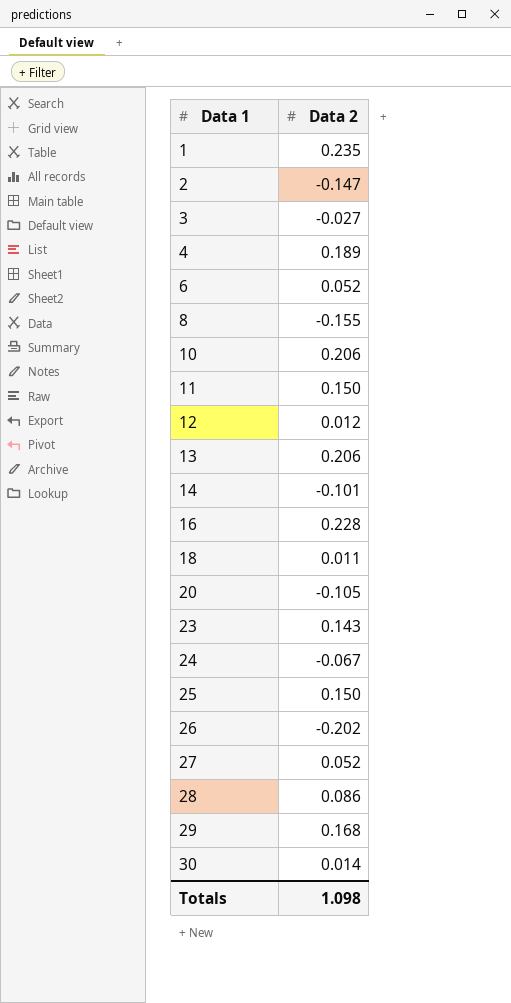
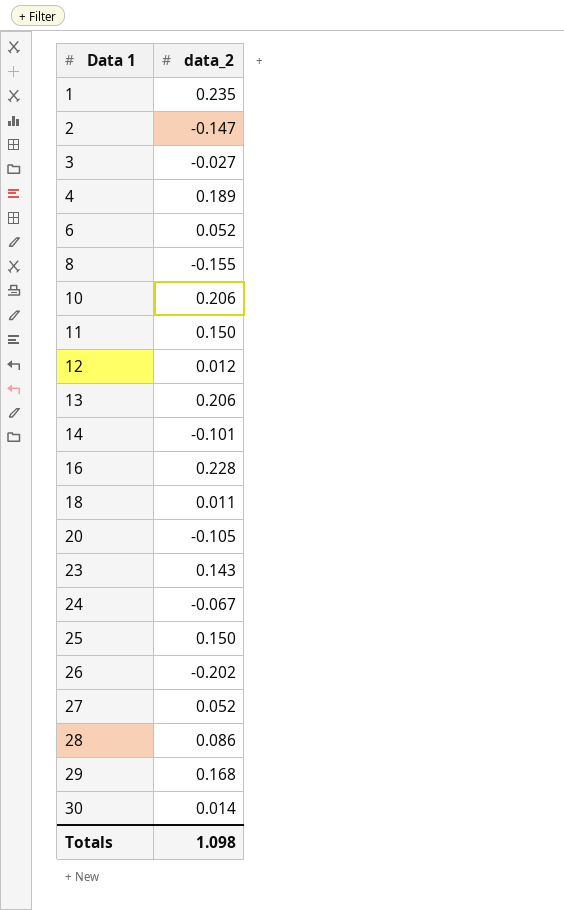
column name: Data 2 -> data_2

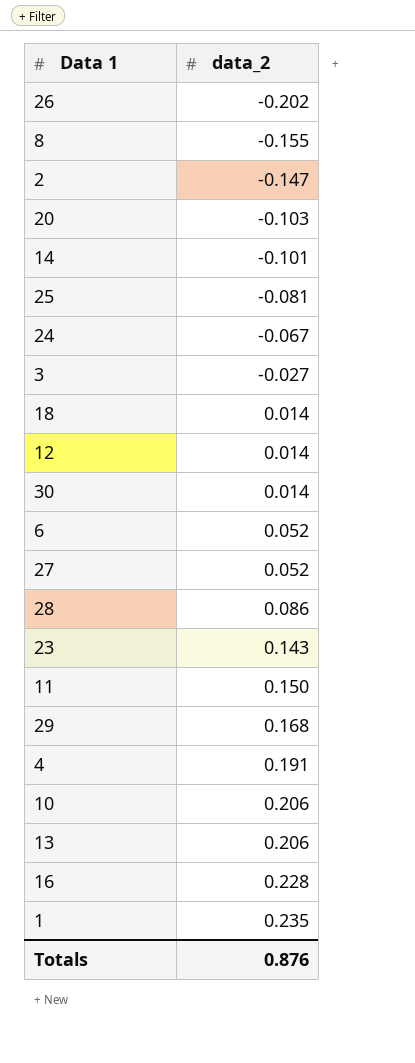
row order: Data 1 ascending -> data_2 ascending
20 | data_2: -0.105 -> -0.103
25 | data_2: 0.150 -> -0.081
18 | data_2: 0.011 -> 0.014
12 | data_2: 0.012 -> 0.014
4 | data_2: 0.189 -> 0.191
Totals | data_2: 1.098 -> 0.876

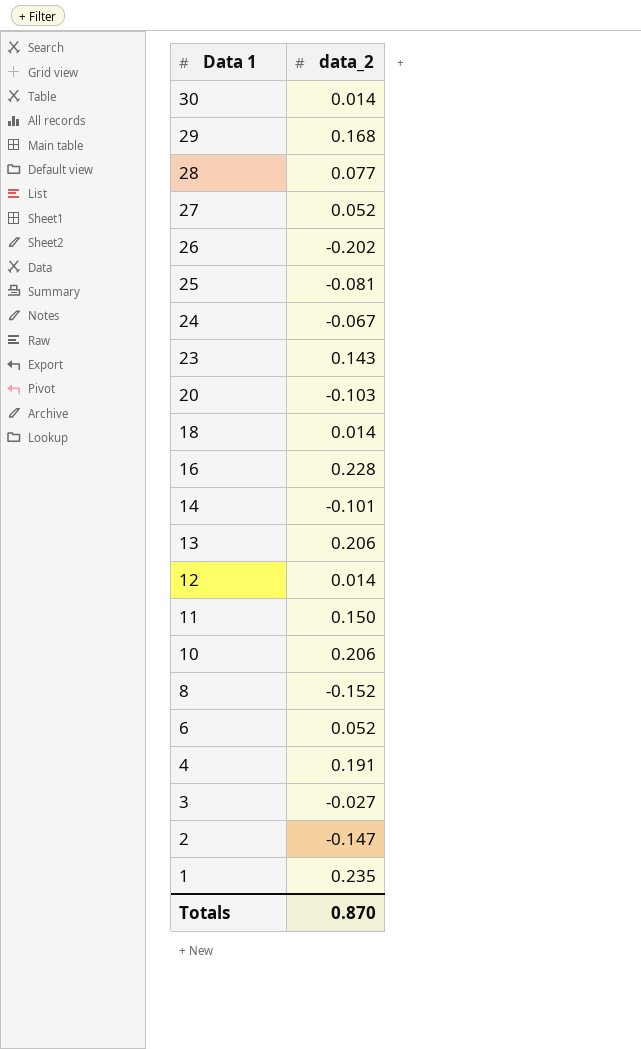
row order: data_2 ascending -> Data 1 descending
28 | data_2: 0.086 -> 0.077
8 | data_2: -0.155 -> -0.152
Totals | data_2: 0.876 -> 0.870

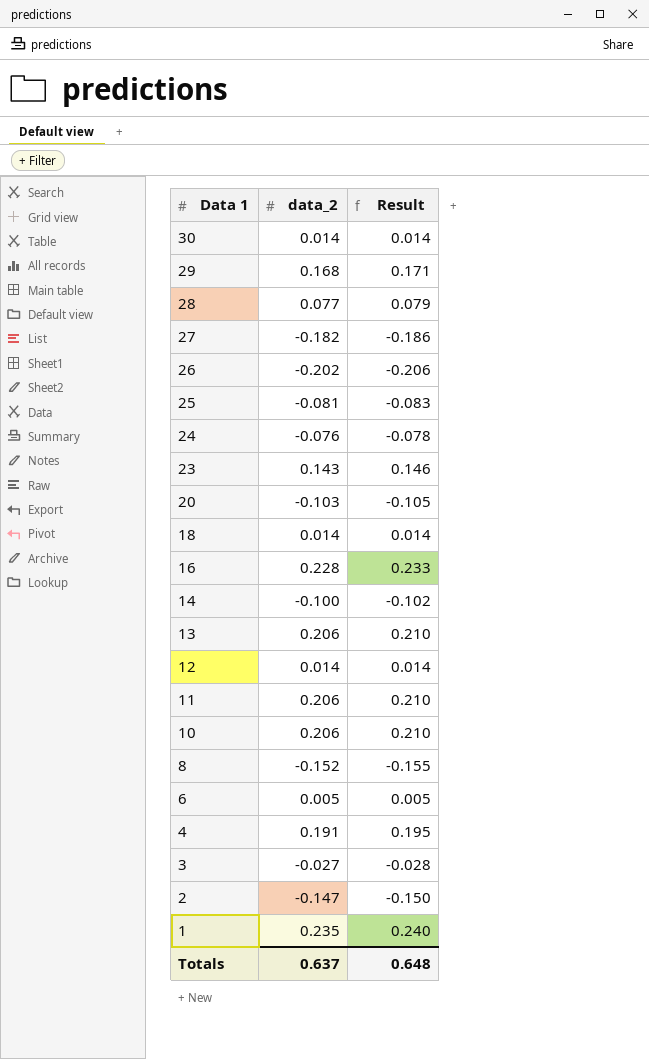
column Result | formula: none -> [data_2] * 1.02
27 | data_2: 0.052 -> -0.182
24 | data_2: -0.067 -> -0.076
14 | data_2: -0.101 -> -0.100
11 | data_2: 0.150 -> 0.206
6 | data_2: 0.052 -> 0.005
Totals | data_2: 0.870 -> 0.637

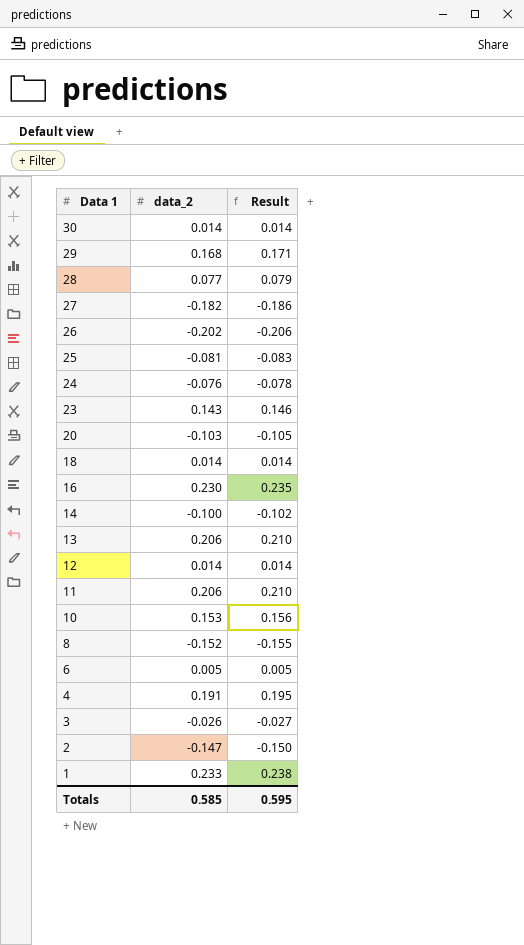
16 | data_2: 0.228 -> 0.230
16 | Result: 0.233 -> 0.235
10 | data_2: 0.206 -> 0.153
10 | Result: 0.210 -> 0.156
3 | data_2: -0.027 -> -0.026
3 | Result: -0.028 -> -0.027
1 | data_2: 0.235 -> 0.233
1 | Result: 0.240 -> 0.238
Totals | data_2: 0.637 -> 0.585
Totals | Result: 0.648 -> 0.595

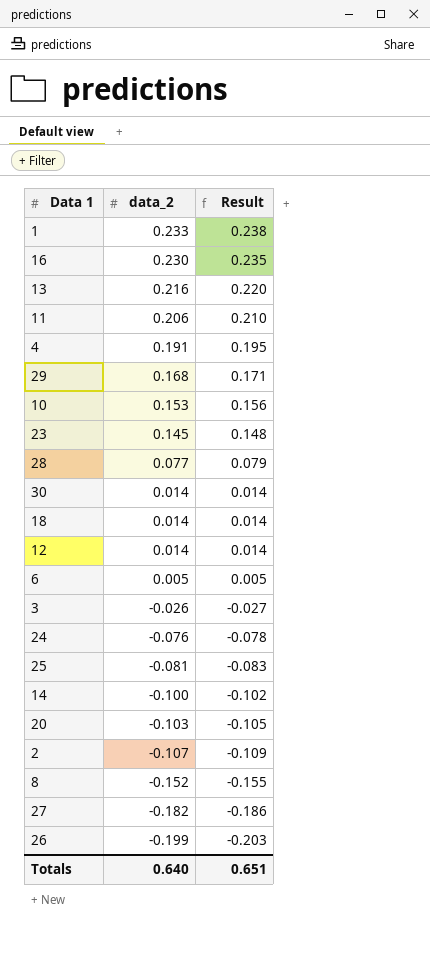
row order: Data 1 descending -> data_2 descending
13 | data_2: 0.206 -> 0.216
13 | Result: 0.210 -> 0.220
23 | data_2: 0.143 -> 0.145
23 | Result: 0.146 -> 0.148
2 | data_2: -0.147 -> -0.107
2 | Result: -0.150 -> -0.109
26 | data_2: -0.202 -> -0.199
26 | Result: -0.206 -> -0.203
Totals | data_2: 0.585 -> 0.640
Totals | Result: 0.595 -> 0.651

